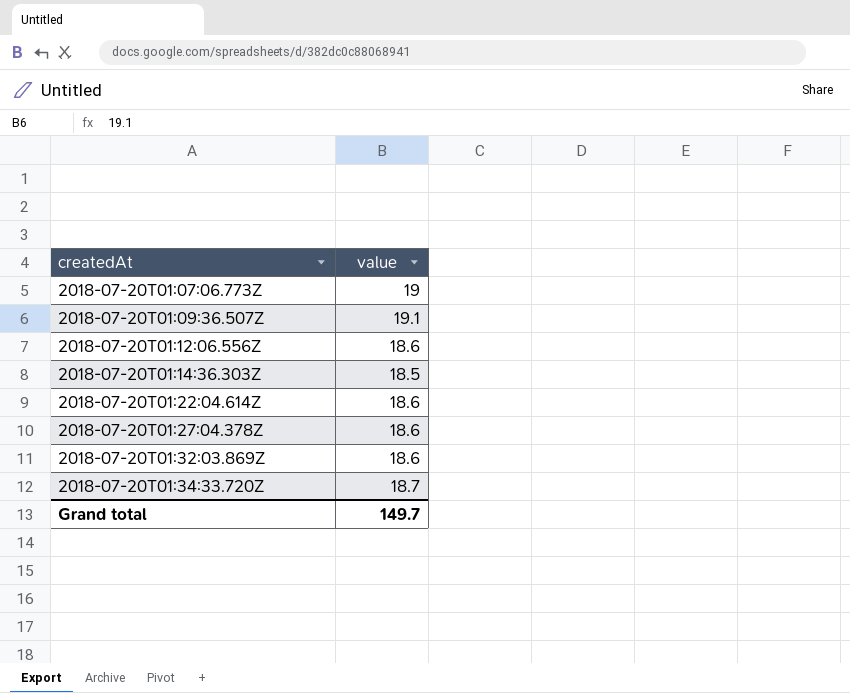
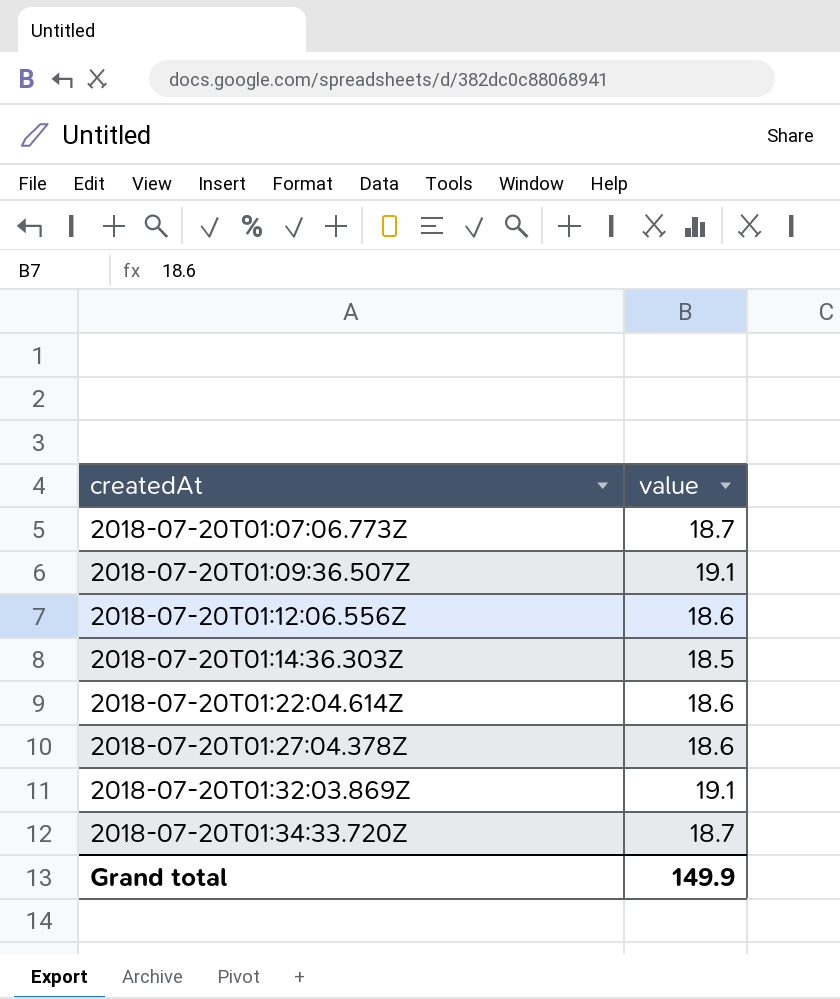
2018-07-20T01:07:06.773Z | value: 19 -> 18.7
2018-07-20T01:32:03.869Z | value: 18.6 -> 19.1
Grand total | value: 149.7 -> 149.9

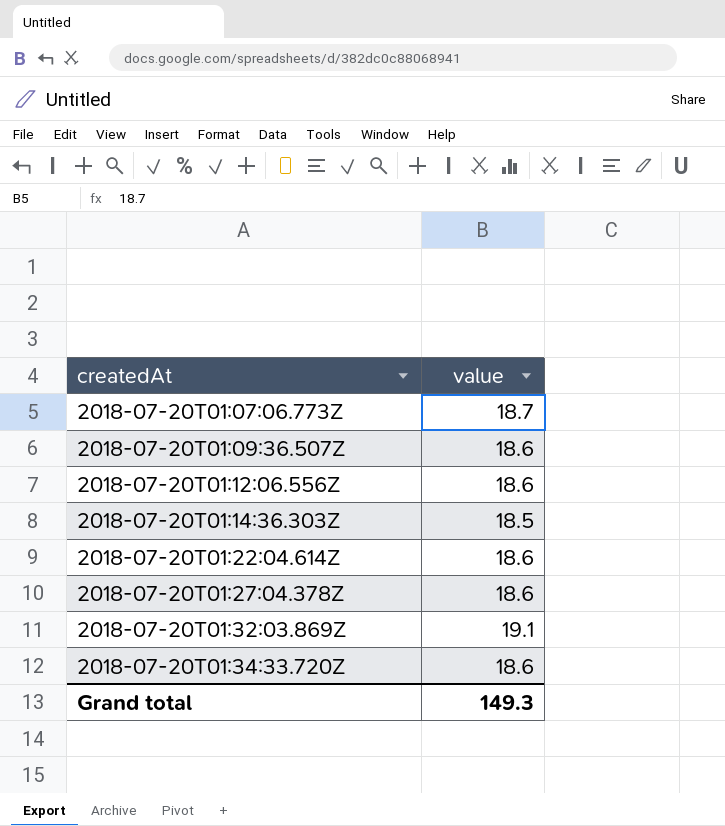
2018-07-20T01:09:36.507Z | value: 19.1 -> 18.6
2018-07-20T01:34:33.720Z | value: 18.7 -> 18.6
Grand total | value: 149.9 -> 149.3

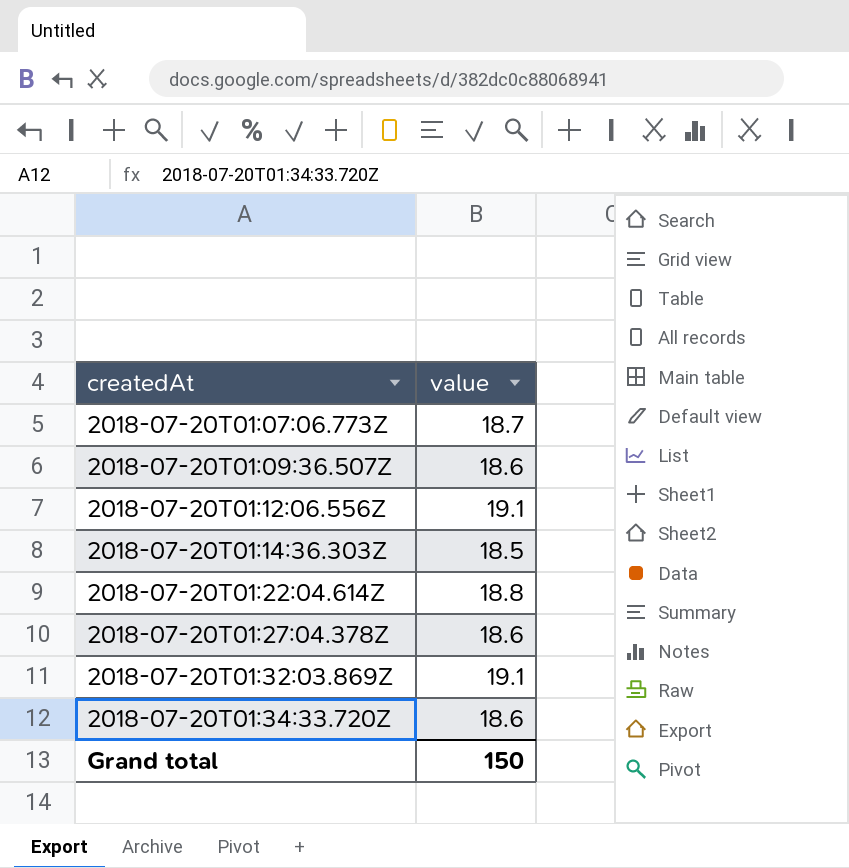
2018-07-20T01:12:06.556Z | value: 18.6 -> 19.1
2018-07-20T01:22:04.614Z | value: 18.6 -> 18.8
Grand total | value: 149.3 -> 150

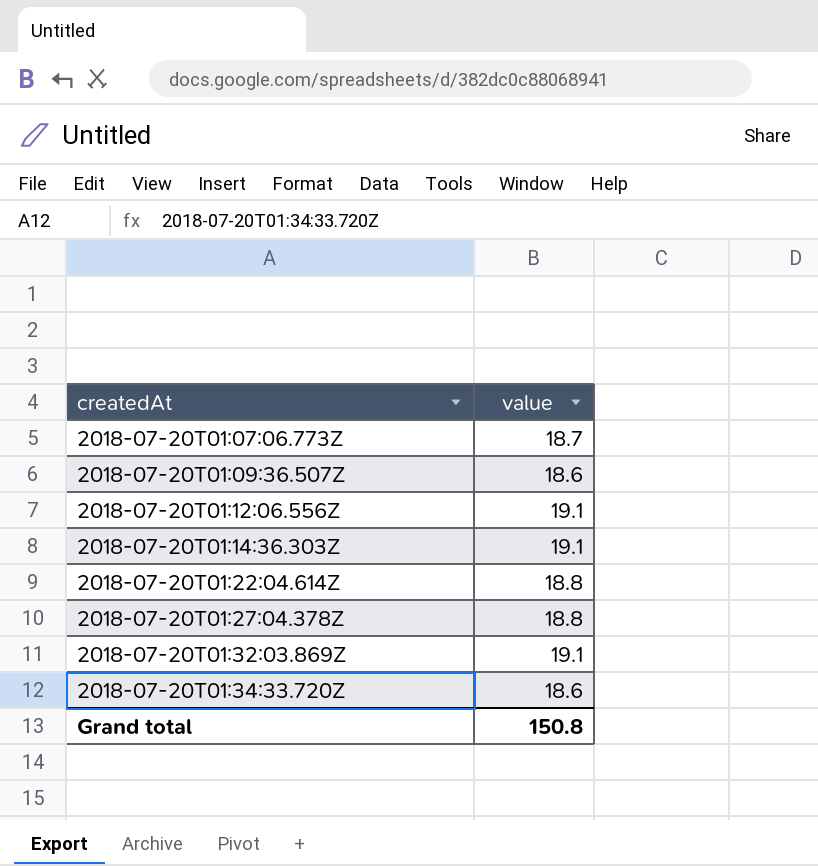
2018-07-20T01:14:36.303Z | value: 18.5 -> 19.1
2018-07-20T01:27:04.378Z | value: 18.6 -> 18.8
Grand total | value: 150 -> 150.8

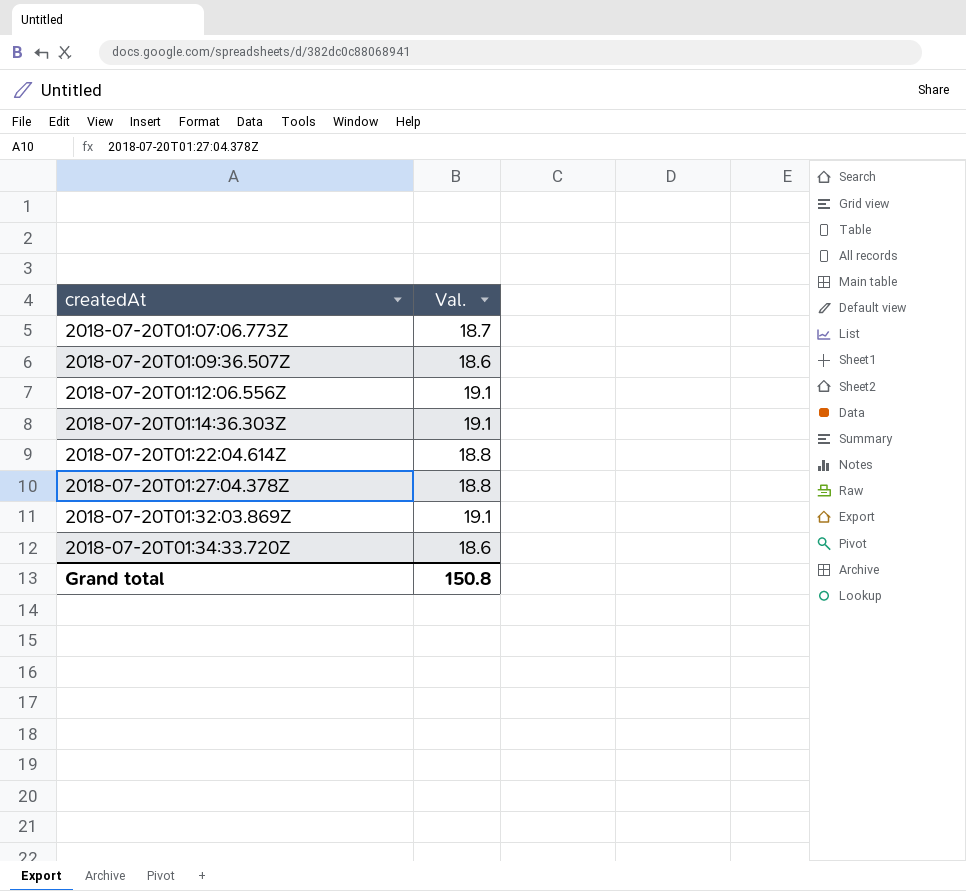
column name: value -> Val.

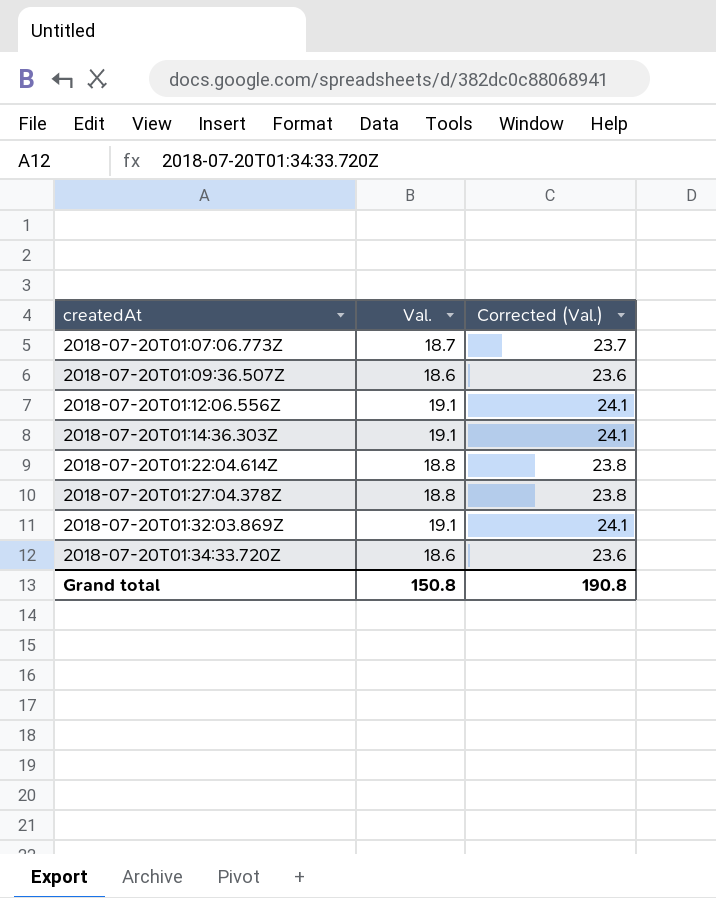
column Corrected (Val.) | formula: none -> [Val.] + 5

